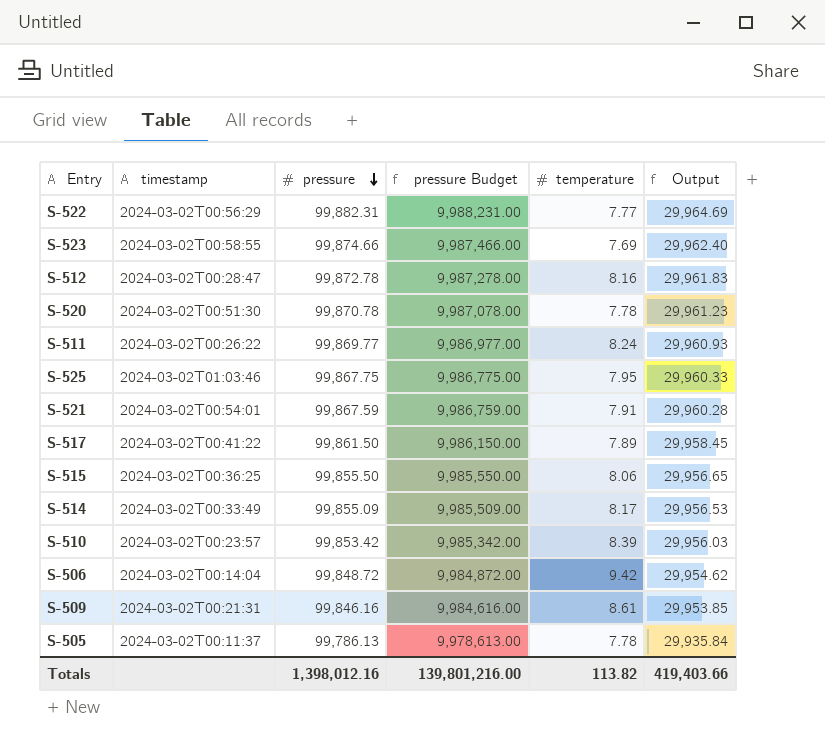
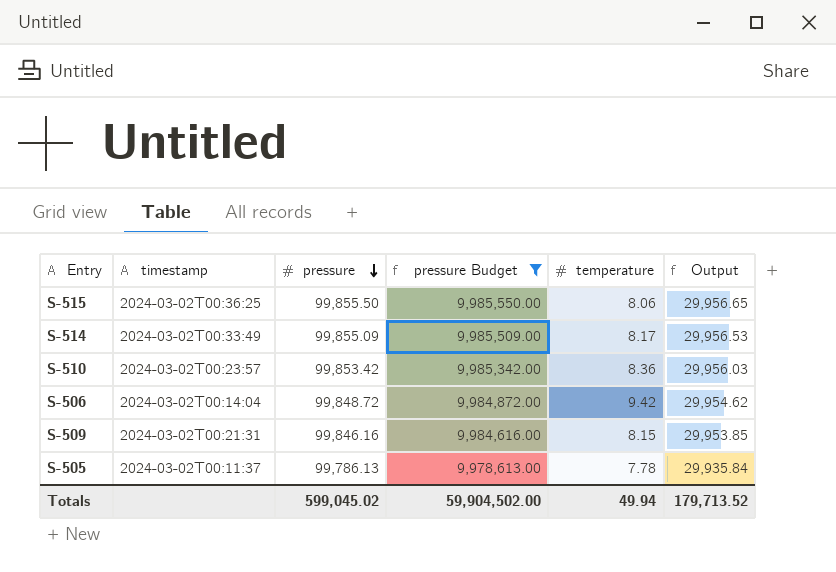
filter: none -> pressure Budget <= 9,985,550.00
S-510 | temperature: 8.39 -> 8.36
S-509 | temperature: 8.61 -> 8.15
Totals | pressure: 1,398,012.16 -> 599,045.02
Totals | pressure Budget: 139,801,216.00 -> 59,904,502.00
Totals | temperature: 113.82 -> 49.94
Totals | Output: 419,403.66 -> 179,713.52

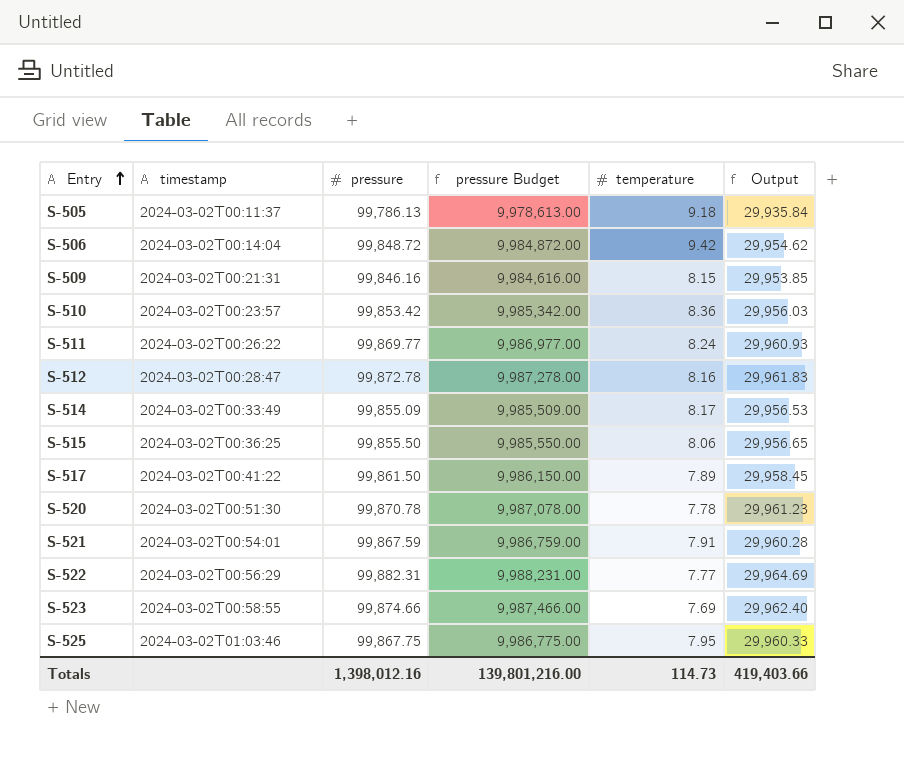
filter: pressure Budget <= 9,985,550.00 -> none
row order: pressure descending -> Entry ascending
S-505 | temperature: 7.78 -> 9.18
Totals | pressure: 599,045.02 -> 1,398,012.16
Totals | pressure Budget: 59,904,502.00 -> 139,801,216.00
Totals | temperature: 49.94 -> 114.73
Totals | Output: 179,713.52 -> 419,403.66

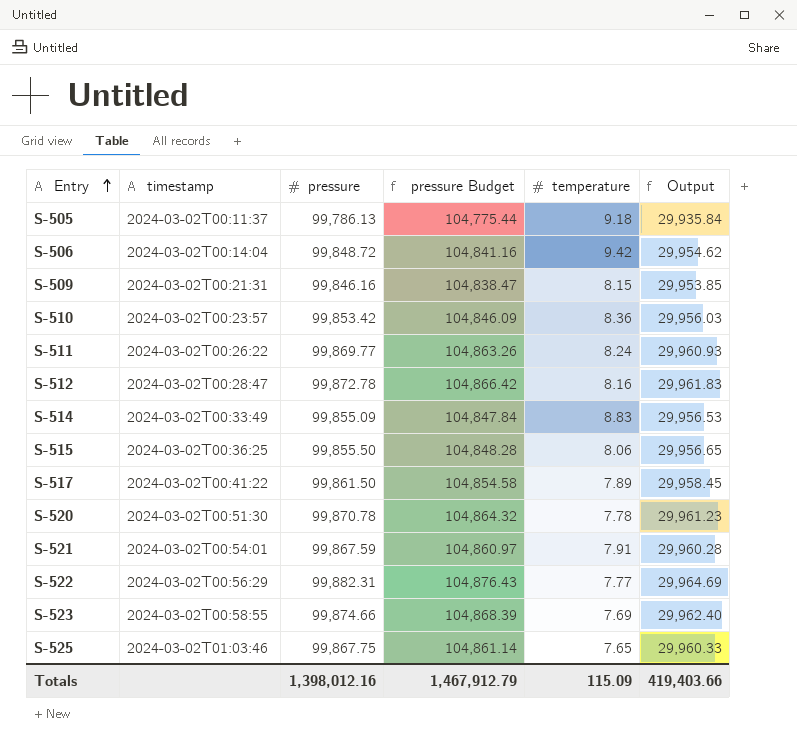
column pressure Budget | formula: [pressure] * 100 -> [pressure] * 1.05
S-514 | temperature: 8.17 -> 8.83
S-525 | temperature: 7.95 -> 7.65
Totals | pressure Budget: 139,801,216.00 -> 1,467,912.79
Totals | temperature: 114.73 -> 115.09

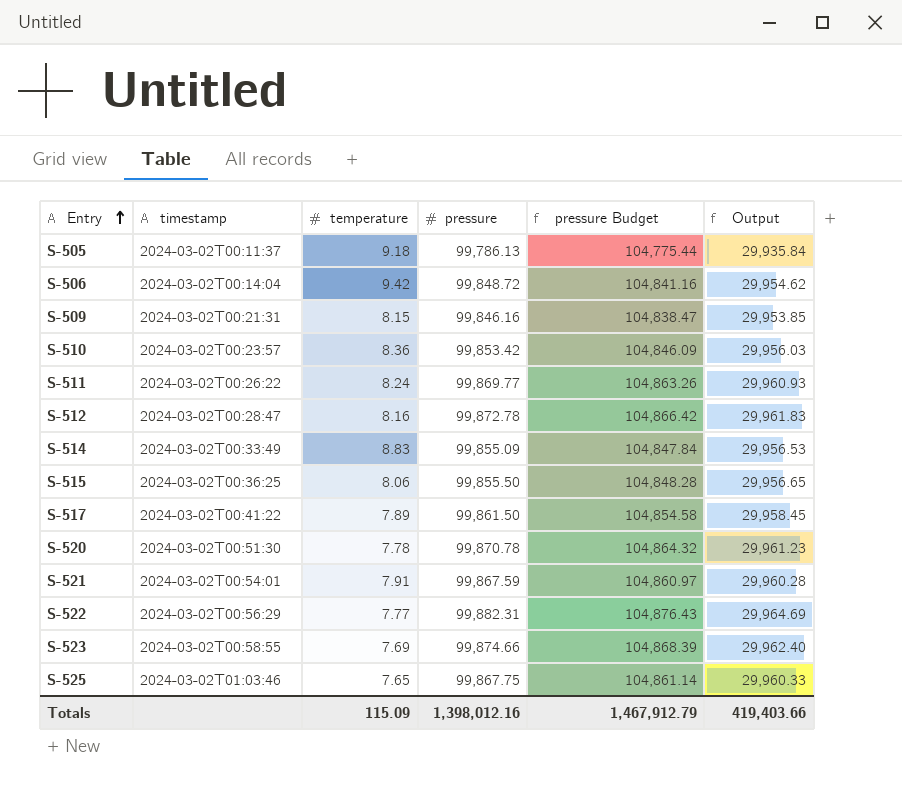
column temperature | position: 5 -> 3

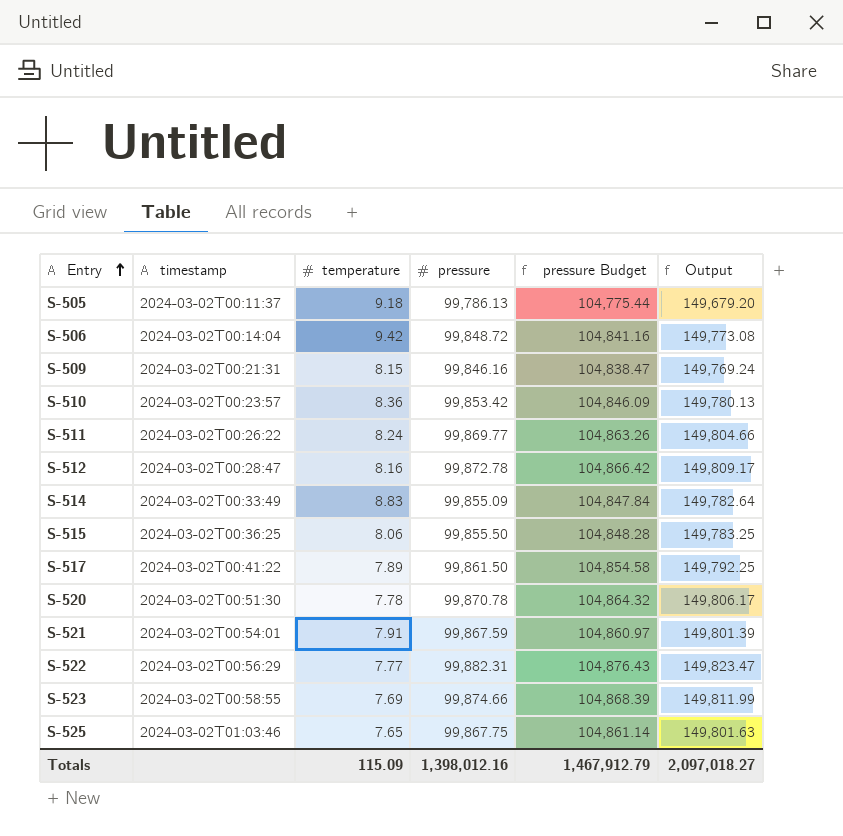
column Output | formula: [pressure] * 0.3 -> [pressure] * 1.5
Totals | Output: 419,403.66 -> 2,097,018.27

